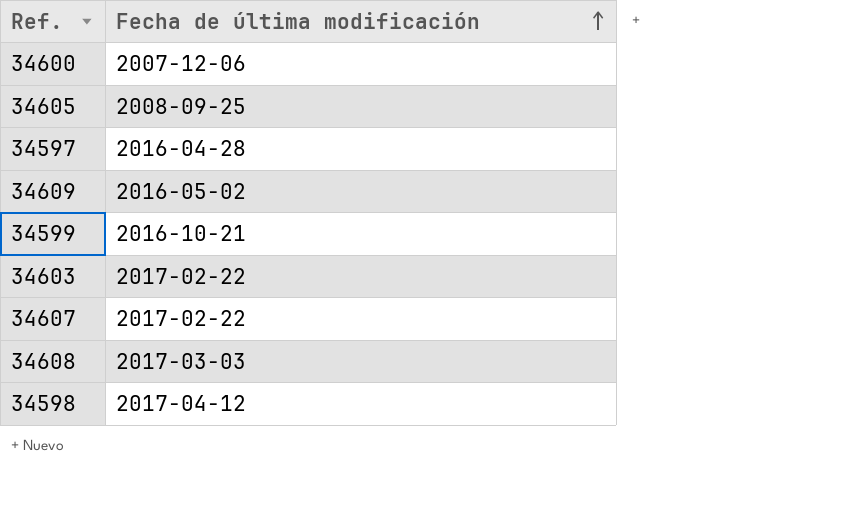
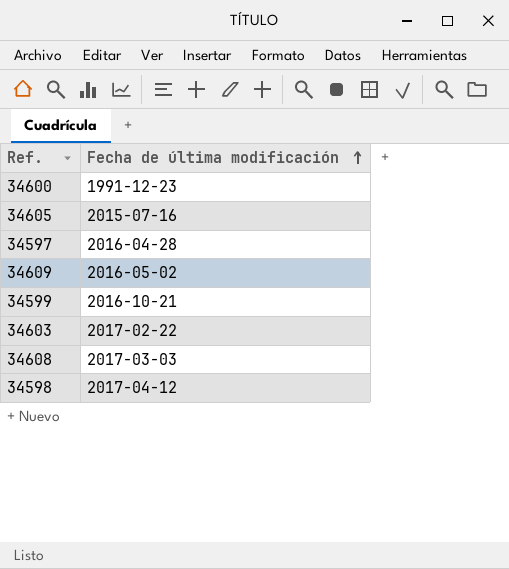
row 34607: 2017-02-22 -> none
34600 | Fecha de última modificación: 2007-12-06 -> 1991-12-23
34605 | Fecha de última modificación: 2008-09-25 -> 2015-07-16

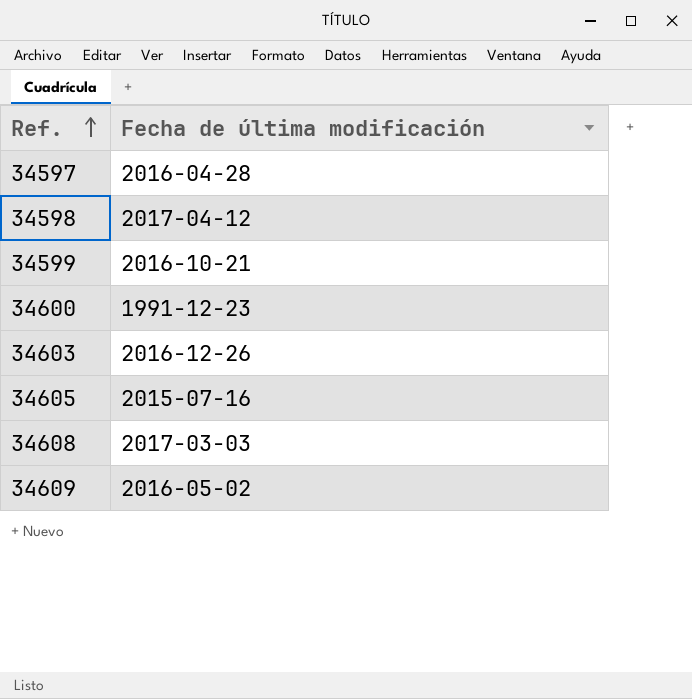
row order: Fecha de última modificación ascending -> Ref. ascending
34603 | Fecha de última modificación: 2017-02-22 -> 2016-12-26

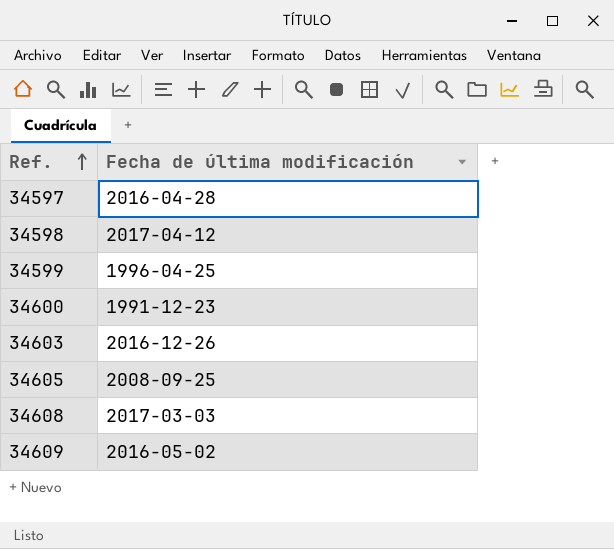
34599 | Fecha de última modificación: 2016-10-21 -> 1996-04-25
34605 | Fecha de última modificación: 2015-07-16 -> 2008-09-25

